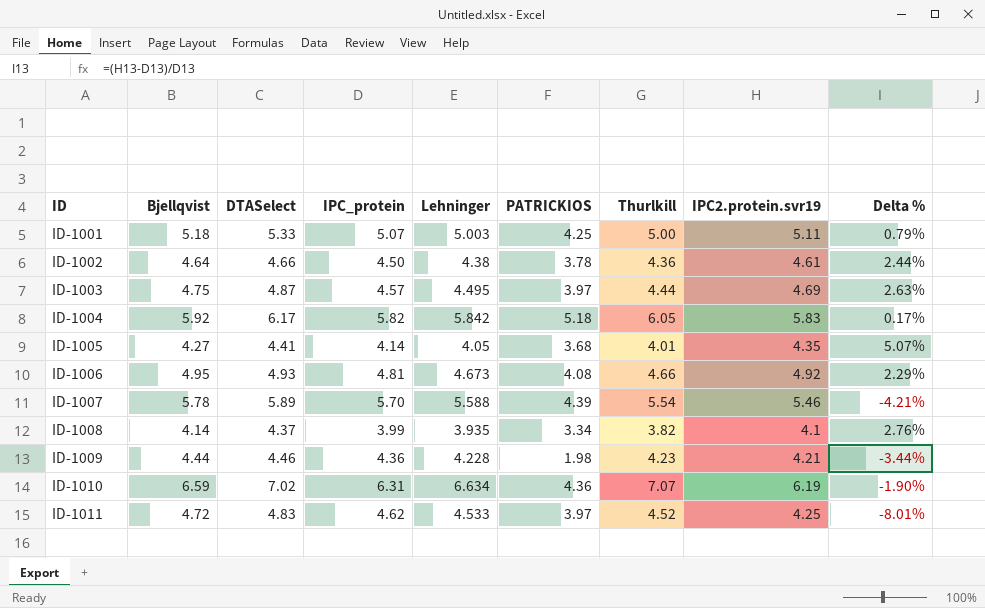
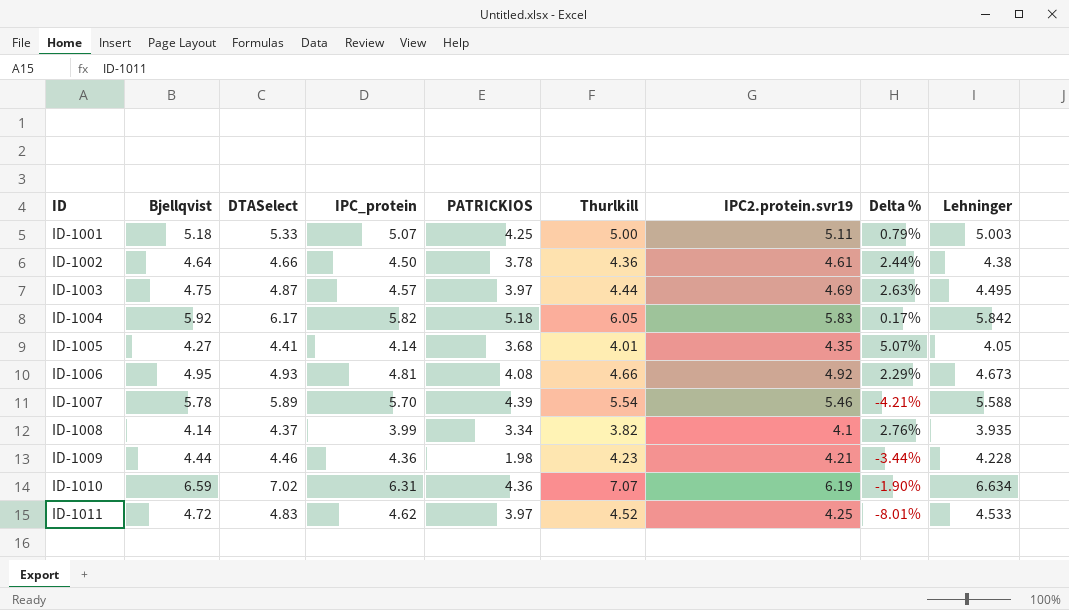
column Lehninger | position: 5 -> 9

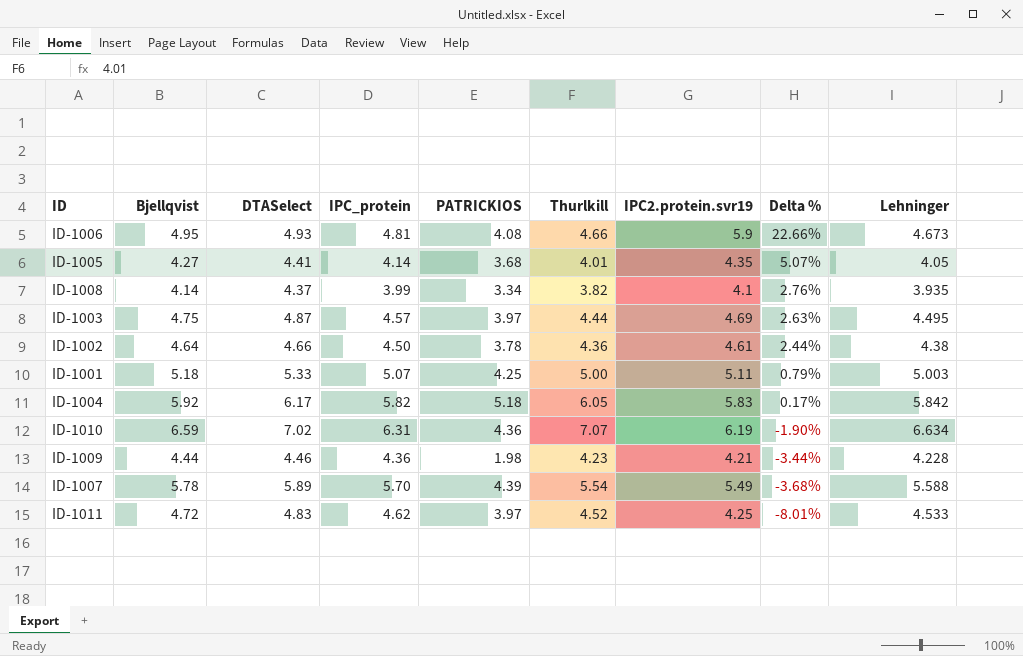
row order: ID ascending -> Delta % descending
ID-1006 | IPC2.protein.svr19: 4.92 -> 5.9
ID-1006 | Delta %: 2.29% -> 22.66%
ID-1007 | IPC2.protein.svr19: 5.46 -> 5.49
ID-1007 | Delta %: -4.21% -> -3.68%

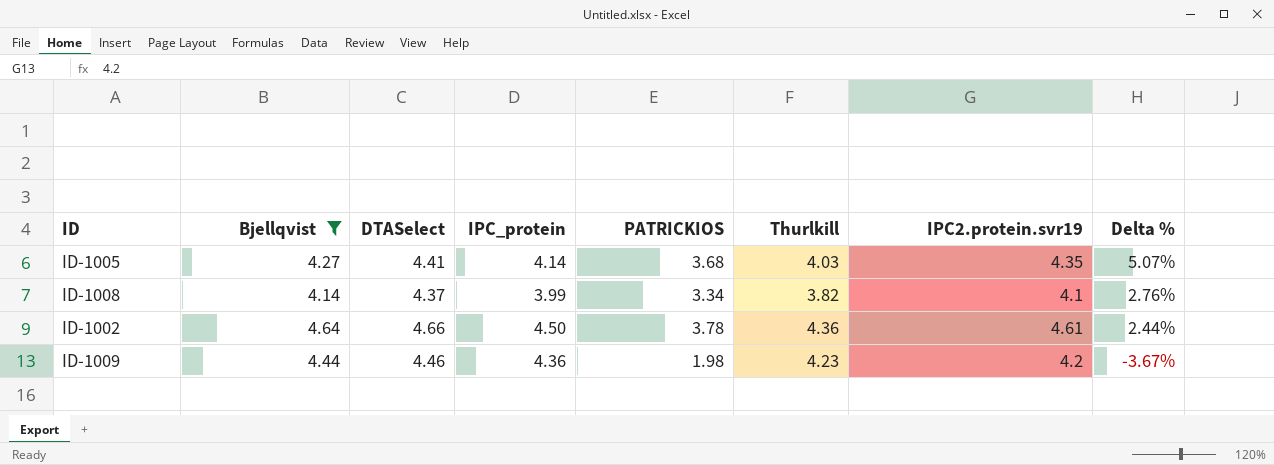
filter: none -> Bjellqvist <= 4.64
column Lehninger | position: 9 -> none
ID-1005 | Thurlkill: 4.01 -> 4.03
ID-1009 | IPC2.protein.svr19: 4.21 -> 4.2
ID-1009 | Delta %: -3.44% -> -3.67%

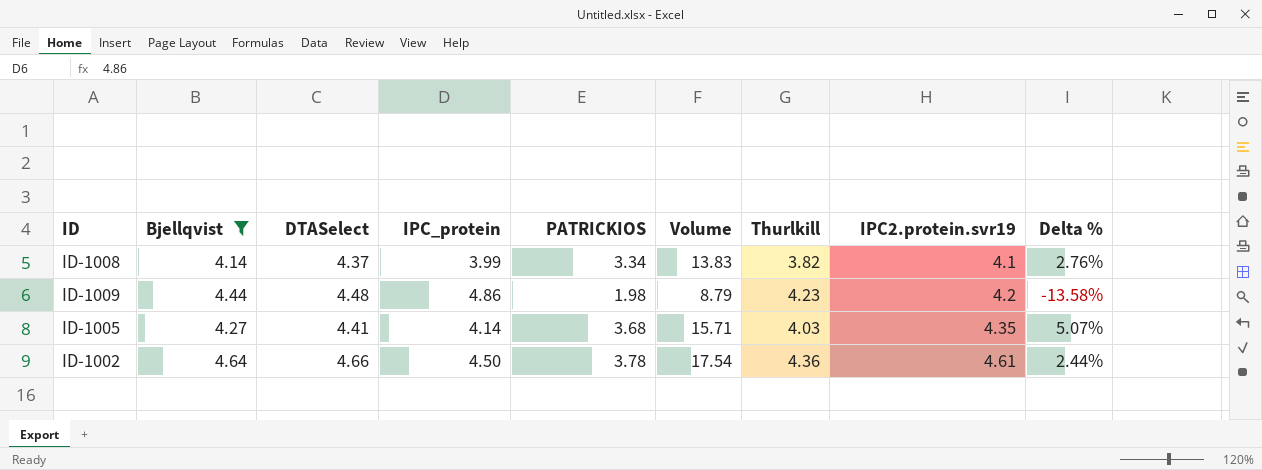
row order: Delta % descending -> IPC2.protein.svr19 ascending
column Volume | formula: none -> [Bjellqvist] * [PATRICKIOS]
ID-1009 | DTASelect: 4.46 -> 4.48
ID-1009 | IPC_protein: 4.36 -> 4.86
ID-1009 | Delta %: -3.67% -> -13.58%

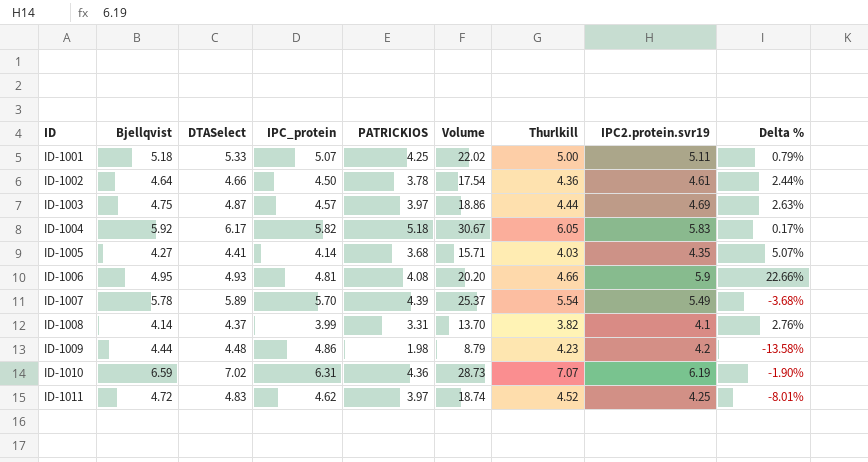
filter: Bjellqvist <= 4.64 -> none
row order: IPC2.protein.svr19 ascending -> ID ascending
ID-1008 | PATRICKIOS: 3.34 -> 3.31
ID-1008 | Volume: 13.83 -> 13.70

